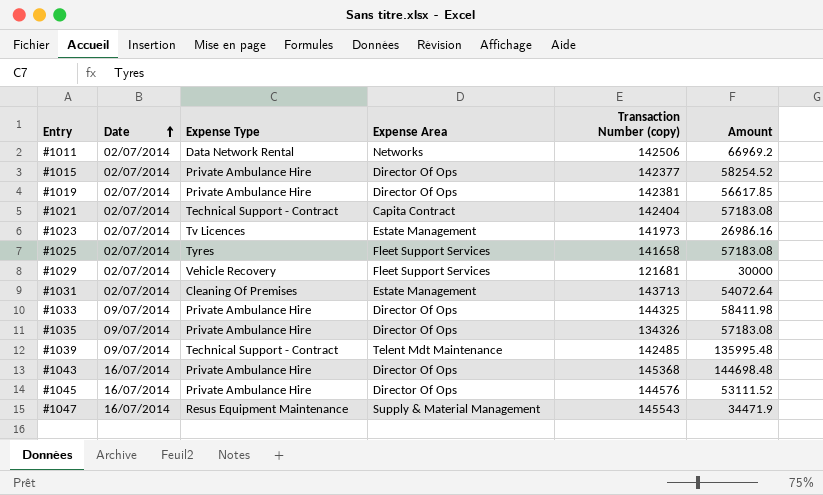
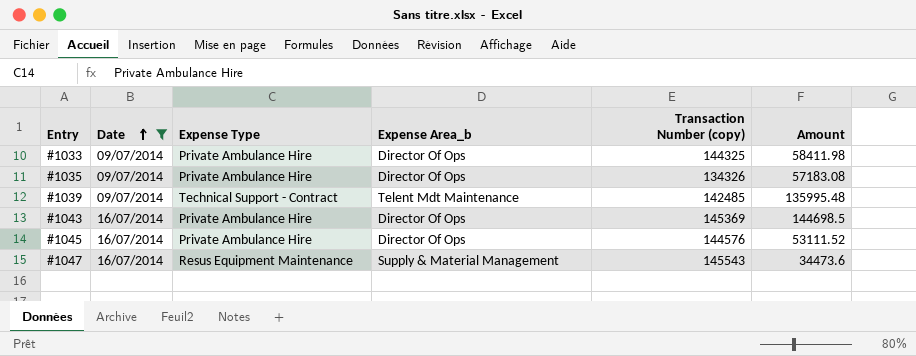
filter: none -> Date != 02/07/2014
column name: Expense Area -> Expense Area_b
#1043 | Transaction Number (copy): 145368 -> 145369
#1043 | Amount: 144698.48 -> 144698.5
#1047 | Amount: 34471.9 -> 34473.6

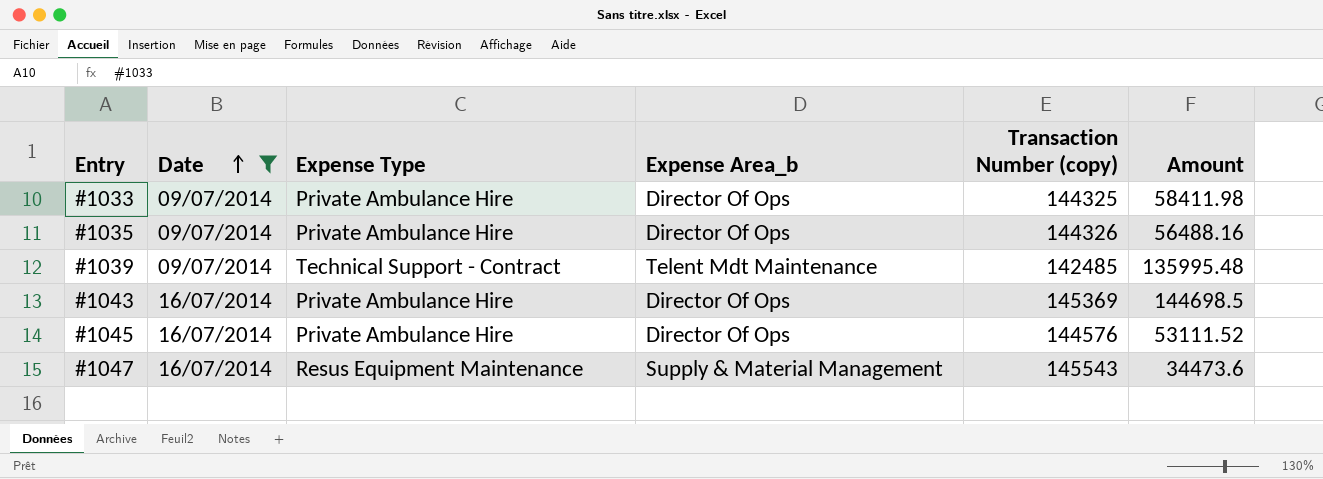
#1035 | Transaction Number (copy): 134326 -> 144326
#1035 | Amount: 57183.08 -> 56488.16

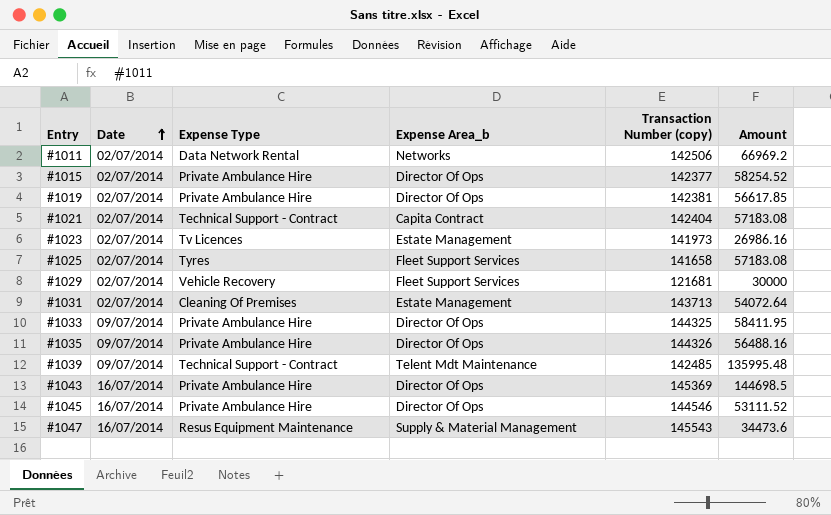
filter: Date != 02/07/2014 -> none
#1033 | Amount: 58411.98 -> 58411.95
#1045 | Transaction Number (copy): 144576 -> 144546

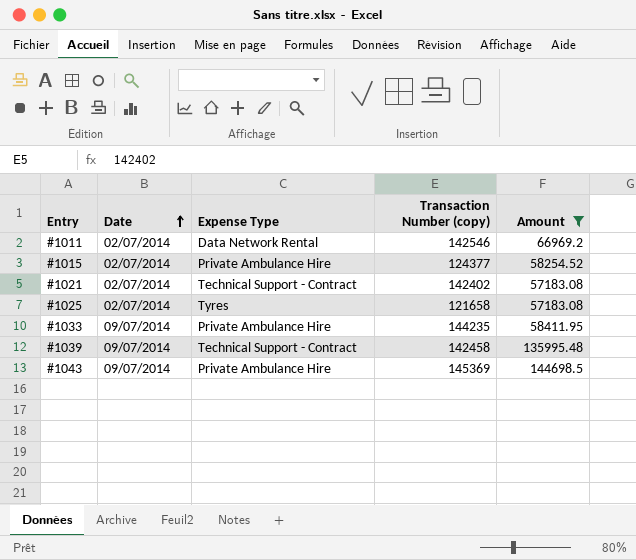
filter: none -> Amount >= 57183.08
column Expense Area_b | position: 4 -> none
#1011 | Transaction Number (copy): 142506 -> 142546
#1015 | Transaction Number (copy): 142377 -> 124377
#1021 | Transaction Number (copy): 142404 -> 142402
#1025 | Transaction Number (copy): 141658 -> 121658
#1033 | Transaction Number (copy): 144325 -> 144235
#1039 | Transaction Number (copy): 142485 -> 142458
#1043 | Date: 16/07/2014 -> 09/07/2014

